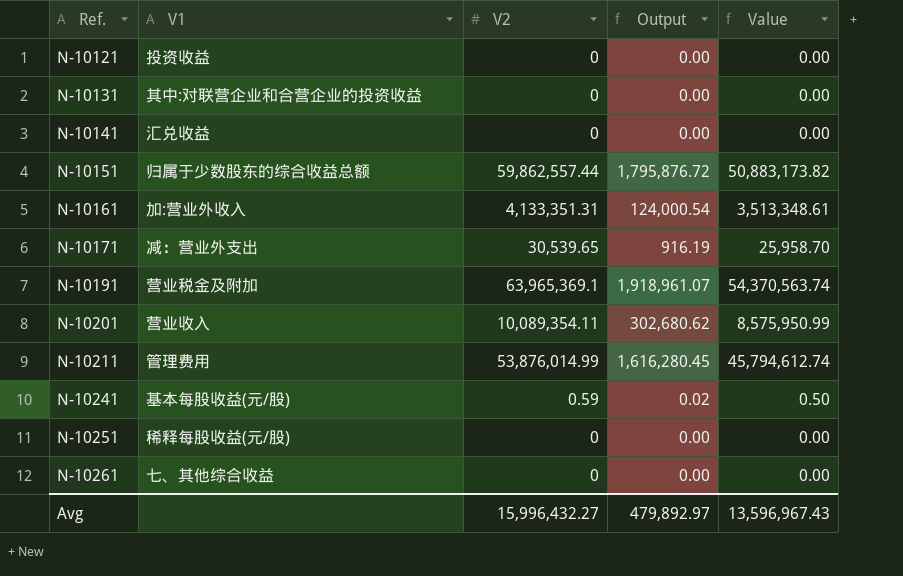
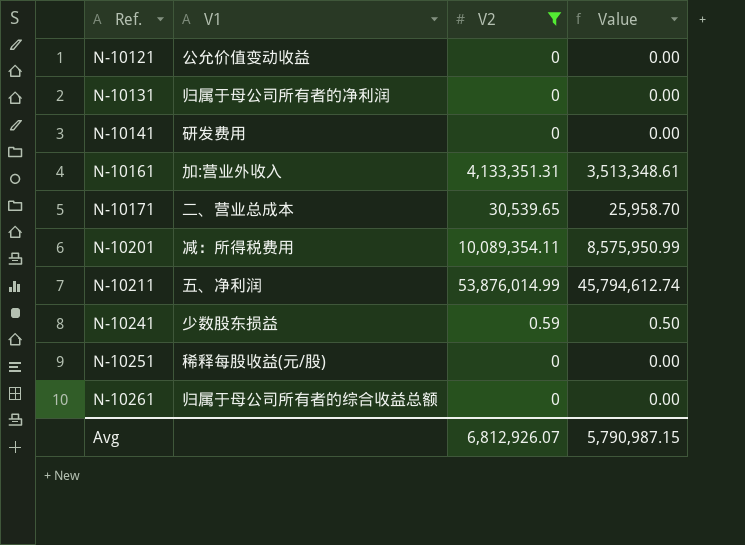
filter: none -> V2 <= 53,876,014.99
column Output | formula: [V2] * 0.03 -> none
N-10121 | V1: 投资收益 -> 公允价值变动收益
N-10131 | V1: 其中:对联营企业和合营企业的投资收益 -> 归属于母公司所有者的净利润
N-10141 | V1: 汇兑收益 -> 研发费用
N-10171 | V1: 减：营业外支出 -> 二、营业总成本
N-10201 | V1: 营业收入 -> 减：所得税费用
N-10211 | V1: 管理费用 -> 五、净利润
N-10241 | V1: 基本每股收益(元/股) -> 少数股东损益
N-10261 | V1: 七、其他综合收益 -> 归属于母公司所有者的综合收益总额
Avg | V2: 15,996,432.27 -> 6,812,926.07
Avg | Value: 13,596,967.43 -> 5,790,987.15

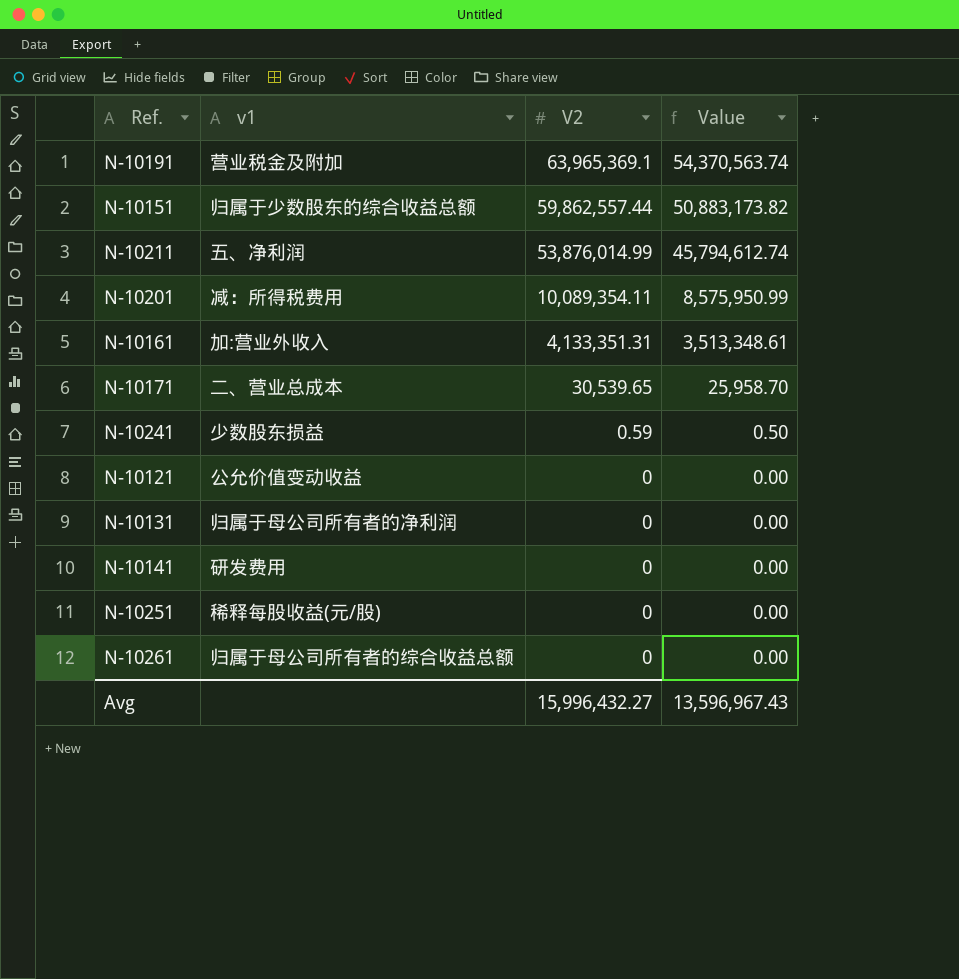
filter: V2 <= 53,876,014.99 -> none
row order: Ref. ascending -> V2 descending
column name: V1 -> v1
Avg | V2: 6,812,926.07 -> 15,996,432.27
Avg | Value: 5,790,987.15 -> 13,596,967.43

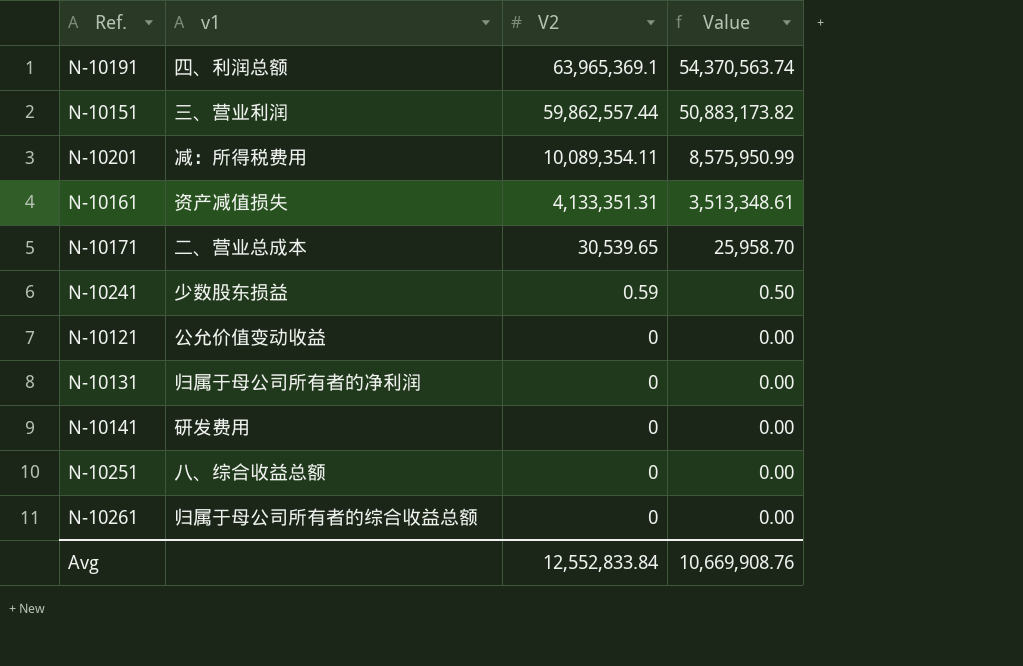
row N-10211: 五、净利润 | 53,876,014.99 | 45,794,612.74 -> none
N-10191 | v1: 营业税金及附加 -> 四、利润总额
N-10151 | v1: 归属于少数股东的综合收益总额 -> 三、营业利润
N-10161 | v1: 加:营业外收入 -> 资产减值损失
N-10251 | v1: 稀释每股收益(元/股) -> 八、综合收益总额
Avg | V2: 15,996,432.27 -> 12,552,833.84
Avg | Value: 13,596,967.43 -> 10,669,908.76

